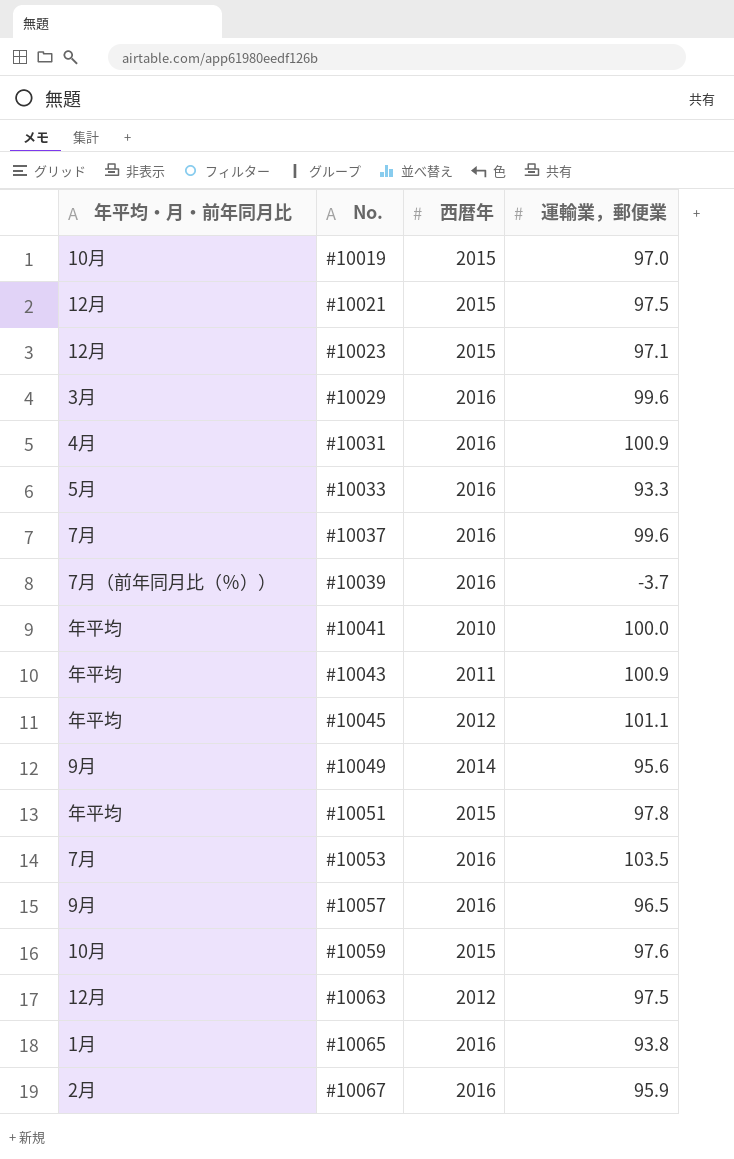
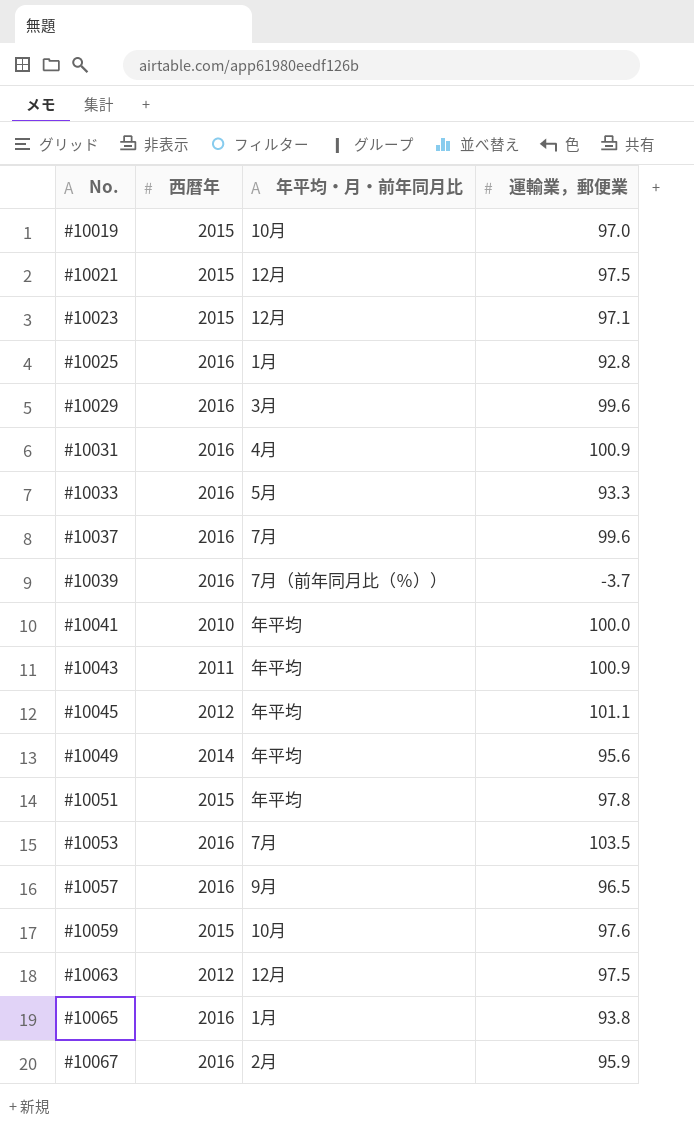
column 年平均・月・前年同月比 | position: 1 -> 3
row #10025: none -> 2016 | 1月 | 92.8
#10049 | 年平均・月・前年同月比: 9月 -> 年平均

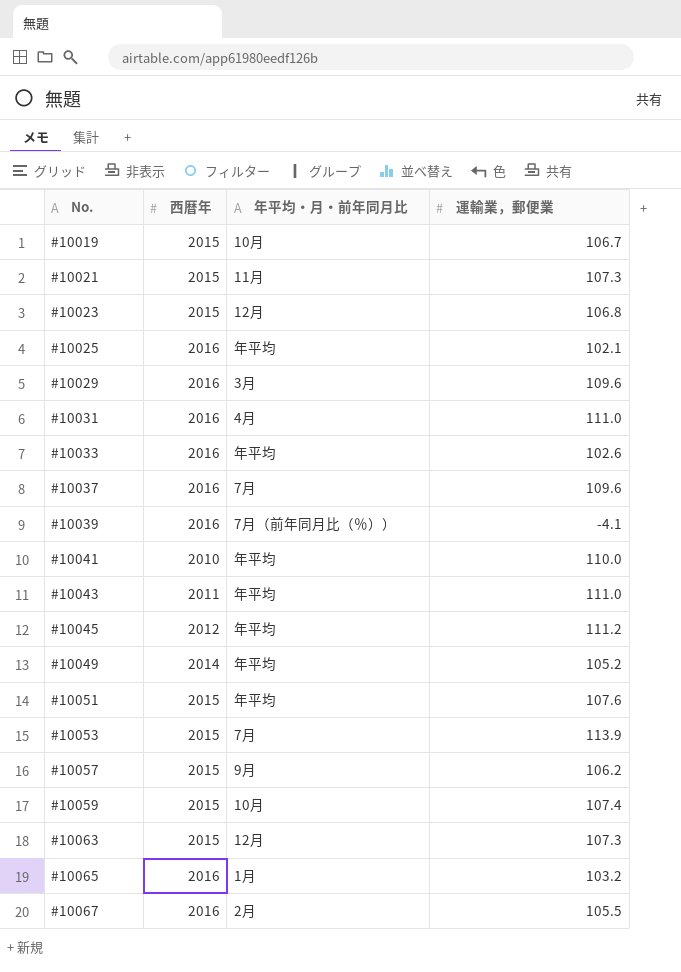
#10019 | 運輸業，郵便業: 97.0 -> 106.7
#10021 | 年平均・月・前年同月比: 12月 -> 11月
#10021 | 運輸業，郵便業: 97.5 -> 107.3
#10023 | 運輸業，郵便業: 97.1 -> 106.8
#10025 | 年平均・月・前年同月比: 1月 -> 年平均
#10025 | 運輸業，郵便業: 92.8 -> 102.1
#10029 | 運輸業，郵便業: 99.6 -> 109.6
#10031 | 運輸業，郵便業: 100.9 -> 111.0
#10033 | 年平均・月・前年同月比: 5月 -> 年平均
#10033 | 運輸業，郵便業: 93.3 -> 102.6
#10037 | 運輸業，郵便業: 99.6 -> 109.6
#10039 | 運輸業，郵便業: -3.7 -> -4.1
#10041 | 運輸業，郵便業: 100.0 -> 110.0
#10043 | 運輸業，郵便業: 100.9 -> 111.0
#10045 | 運輸業，郵便業: 101.1 -> 111.2
#10049 | 運輸業，郵便業: 95.6 -> 105.2
#10051 | 運輸業，郵便業: 97.8 -> 107.6
#10053 | 西暦年: 2016 -> 2015
#10053 | 運輸業，郵便業: 103.5 -> 113.9
#10057 | 西暦年: 2016 -> 2015
#10057 | 運輸業，郵便業: 96.5 -> 106.2
#10059 | 運輸業，郵便業: 97.6 -> 107.4
#10063 | 西暦年: 2012 -> 2015
#10063 | 運輸業，郵便業: 97.5 -> 107.3
#10065 | 運輸業，郵便業: 93.8 -> 103.2
#10067 | 運輸業，郵便業: 95.9 -> 105.5

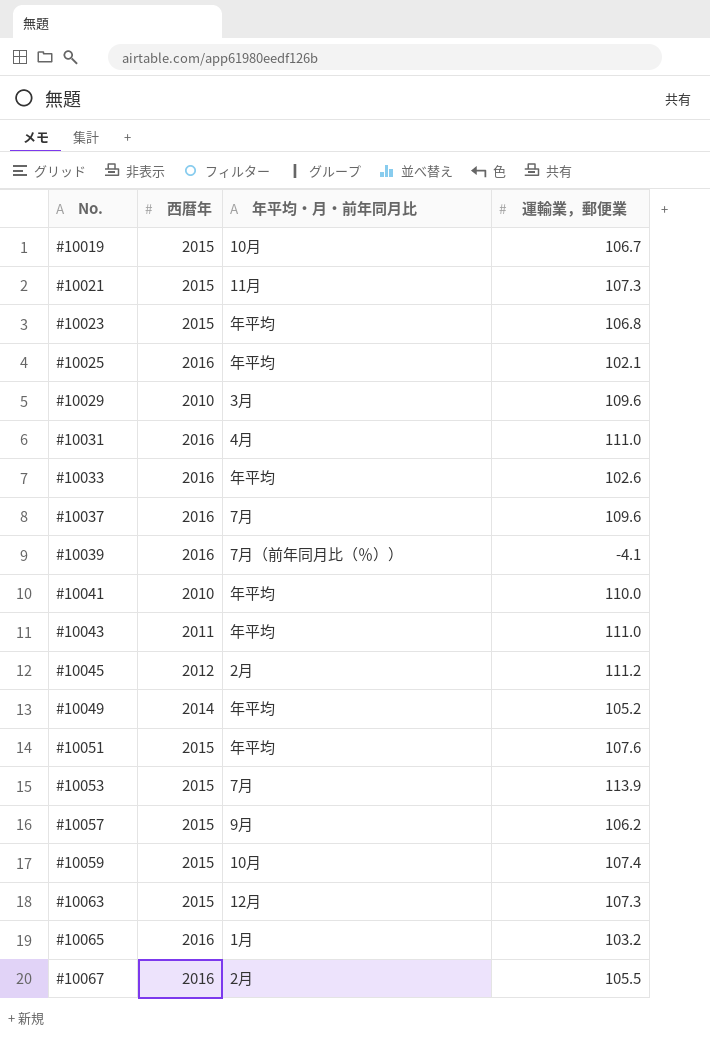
#10023 | 年平均・月・前年同月比: 12月 -> 年平均
#10029 | 西暦年: 2016 -> 2010
#10045 | 年平均・月・前年同月比: 年平均 -> 2月

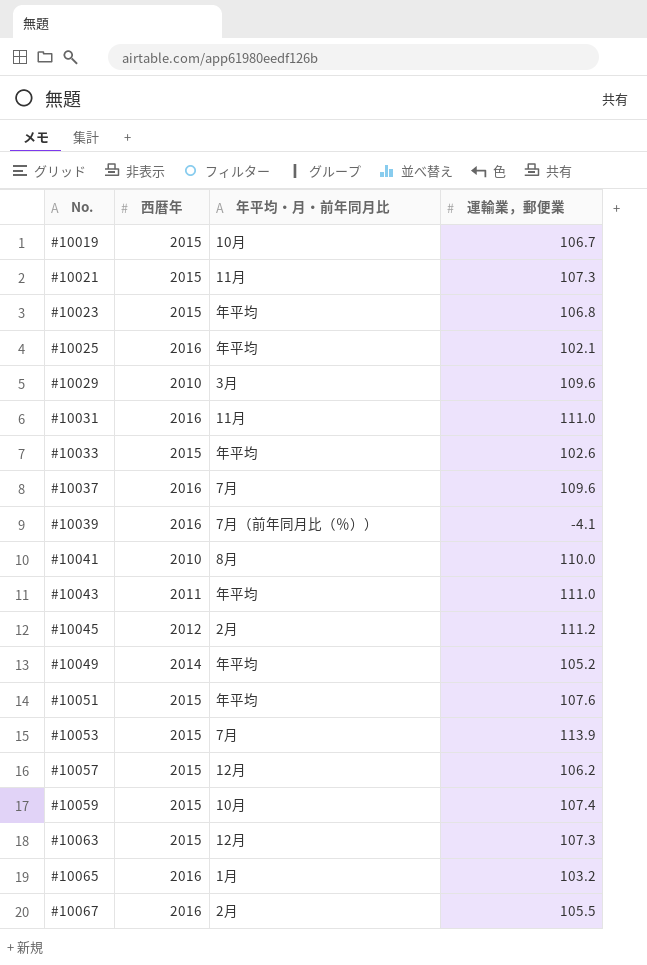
#10031 | 年平均・月・前年同月比: 4月 -> 11月
#10033 | 西暦年: 2016 -> 2015
#10041 | 年平均・月・前年同月比: 年平均 -> 8月
#10057 | 年平均・月・前年同月比: 9月 -> 12月

